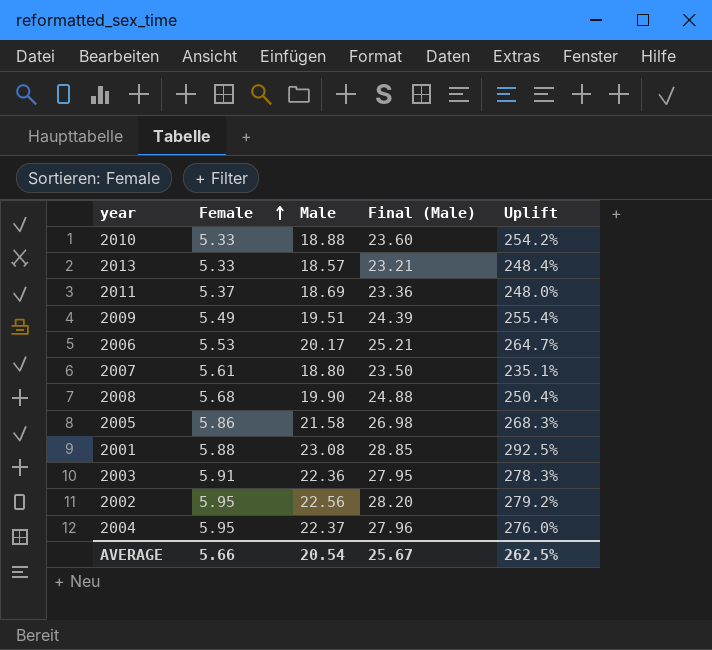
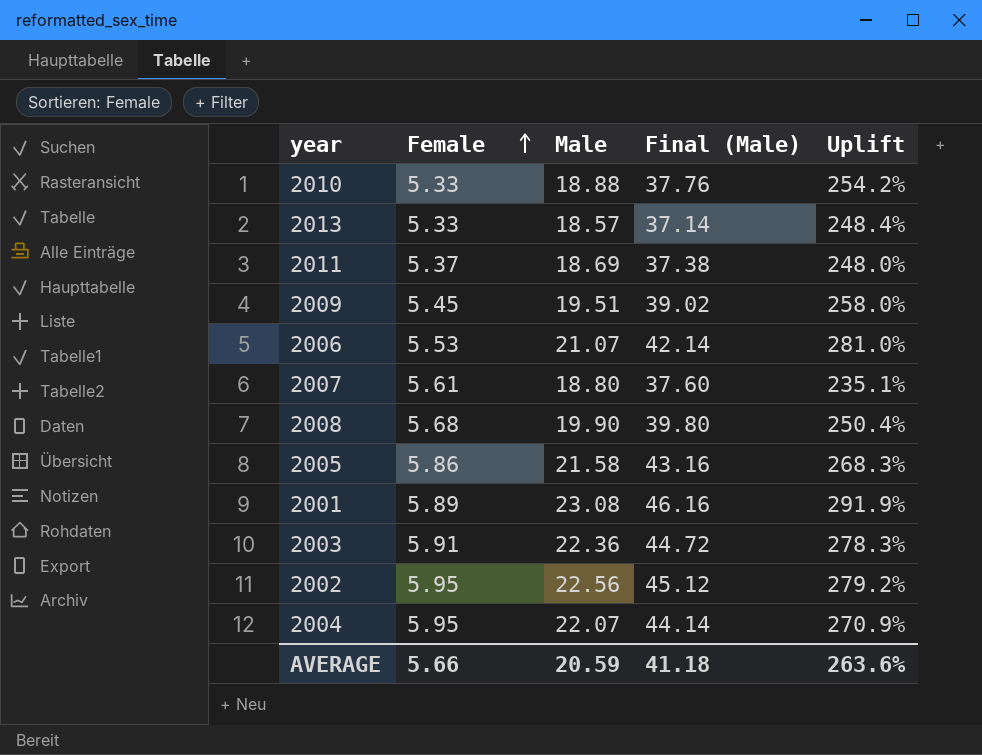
column Final (Male) | formula: [Male] * 1.25 -> [Male] * 2
2009 | Female: 5.49 -> 5.45
2009 | Uplift: 255.4% -> 258.0%
2006 | Male: 20.17 -> 21.07
2006 | Uplift: 264.7% -> 281.0%
2001 | Female: 5.88 -> 5.89
2001 | Uplift: 292.5% -> 291.9%
2004 | Male: 22.37 -> 22.07
2004 | Uplift: 276.0% -> 270.9%
AVERAGE | Male: 20.54 -> 20.59
AVERAGE | Final (Male): 25.67 -> 41.18
AVERAGE | Uplift: 262.5% -> 263.6%

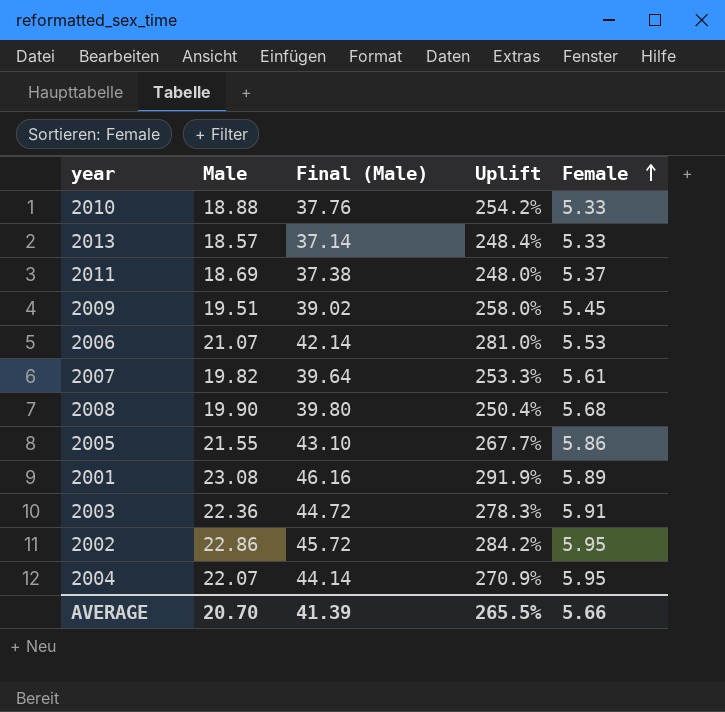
column Female | position: 2 -> 5
2007 | Male: 18.80 -> 19.82
2007 | Final (Male): 37.60 -> 39.64
2007 | Uplift: 235.1% -> 253.3%
2005 | Male: 21.58 -> 21.55
2005 | Final (Male): 43.16 -> 43.10
2005 | Uplift: 268.3% -> 267.7%
2002 | Male: 22.56 -> 22.86
2002 | Final (Male): 45.12 -> 45.72
2002 | Uplift: 279.2% -> 284.2%
AVERAGE | Male: 20.59 -> 20.70
AVERAGE | Final (Male): 41.18 -> 41.39
AVERAGE | Uplift: 263.6% -> 265.5%

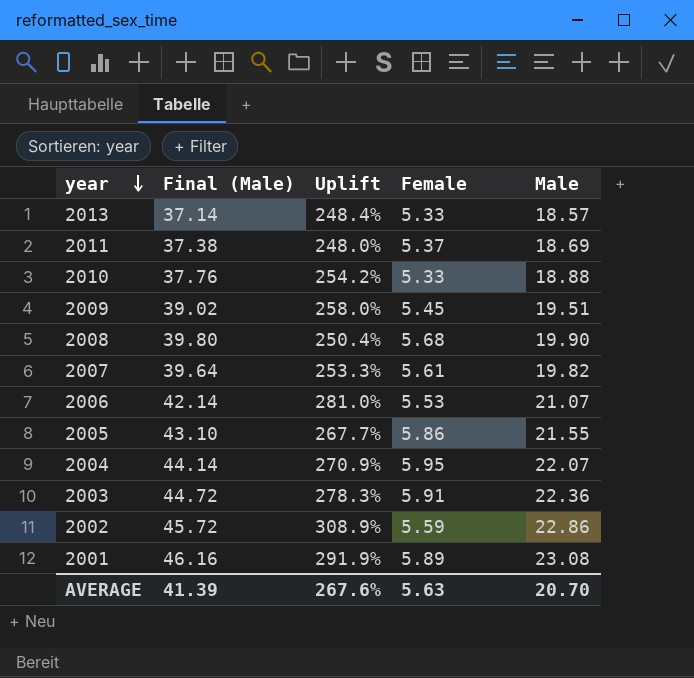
row order: Female ascending -> year descending
column Male | position: 2 -> 5
2002 | Uplift: 284.2% -> 308.9%
2002 | Female: 5.95 -> 5.59
AVERAGE | Uplift: 265.5% -> 267.6%
AVERAGE | Female: 5.66 -> 5.63

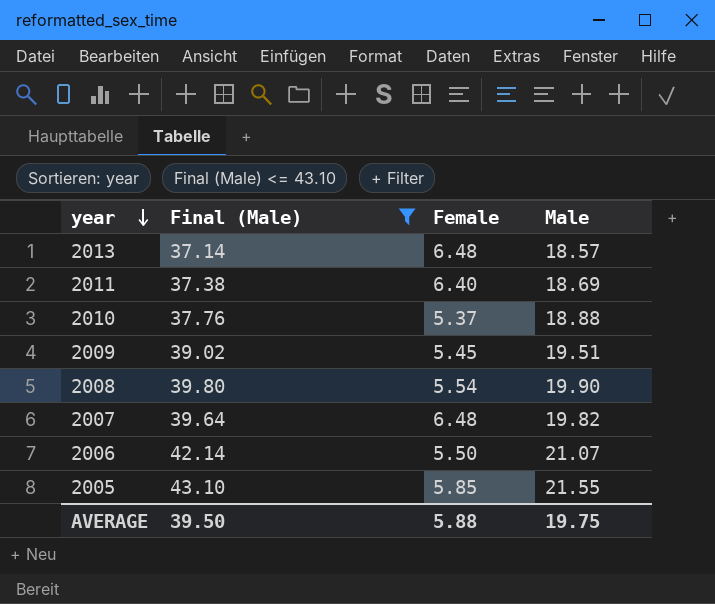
filter: none -> Final (Male) <= 43.10
column Uplift | formula: ([Male] - [Female]) / [Female] -> none
2013 | Female: 5.33 -> 6.48
2011 | Female: 5.37 -> 6.40
2010 | Female: 5.33 -> 5.37
2008 | Female: 5.68 -> 5.54
2007 | Female: 5.61 -> 6.48
2006 | Female: 5.53 -> 5.50
2005 | Female: 5.86 -> 5.85
AVERAGE | Final (Male): 41.39 -> 39.50
AVERAGE | Female: 5.63 -> 5.88
AVERAGE | Male: 20.70 -> 19.75

